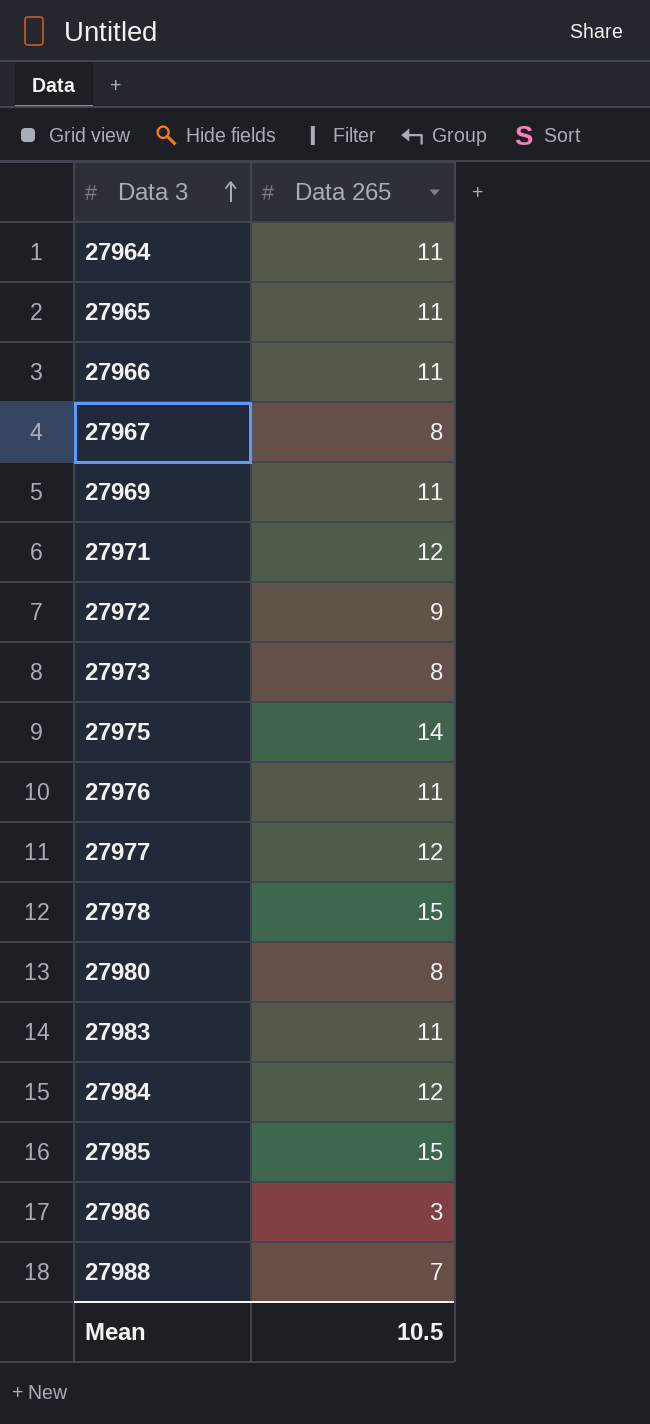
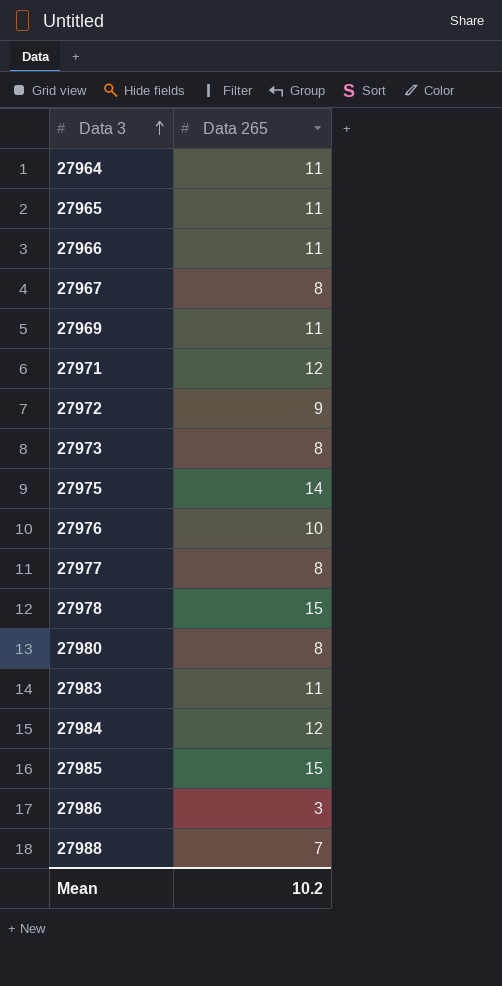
27976 | Data 265: 11 -> 10
27977 | Data 265: 12 -> 8
Mean | Data 265: 10.5 -> 10.2

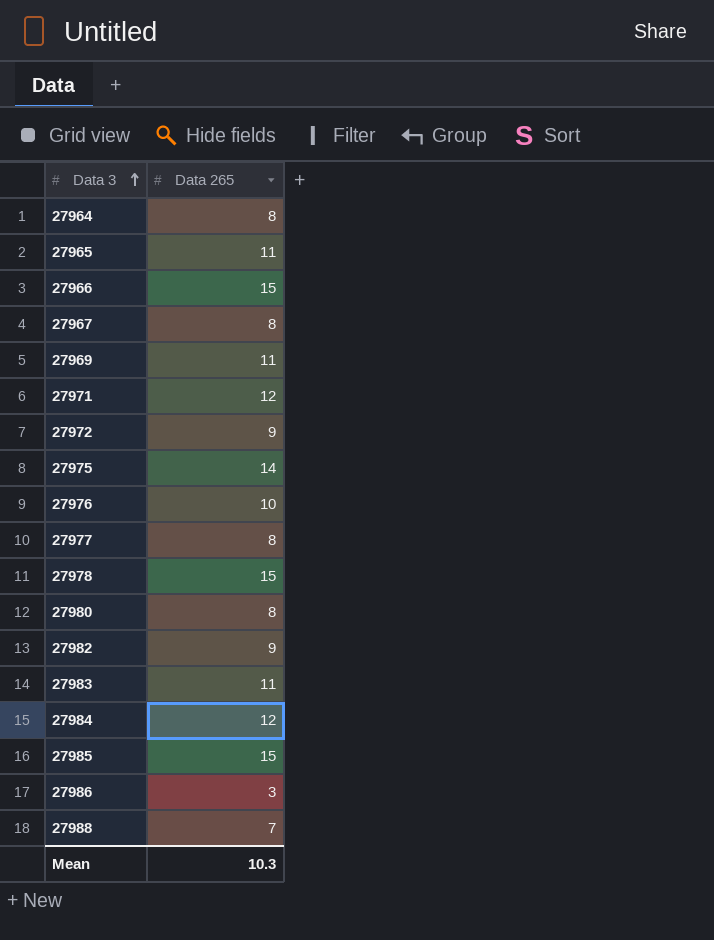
row 27973: 8 -> none
27964 | Data 265: 11 -> 8
27966 | Data 265: 11 -> 15
row 27982: none -> 9
Mean | Data 265: 10.2 -> 10.3

